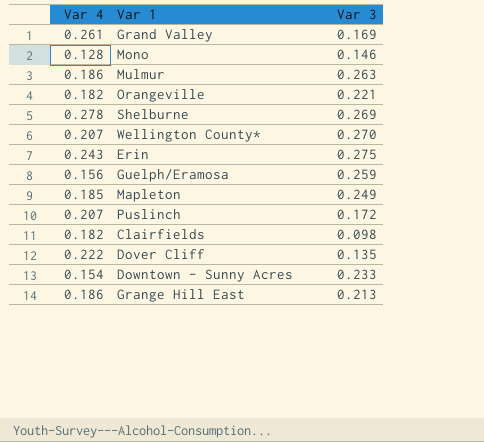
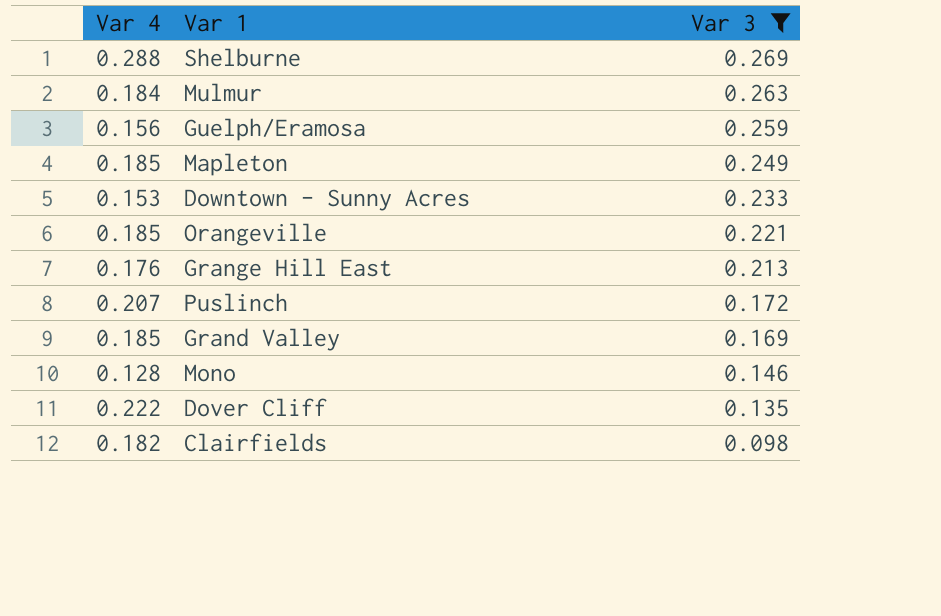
filter: none -> Var 3 <= 0.269
row order: none -> Var 3 descending
Shelburne | Var 4: 0.278 -> 0.288
Mulmur | Var 4: 0.186 -> 0.184
Downtown - Sunny Acres | Var 4: 0.154 -> 0.153
Orangeville | Var 4: 0.182 -> 0.185
Grange Hill East | Var 4: 0.186 -> 0.176
Grand Valley | Var 4: 0.261 -> 0.185

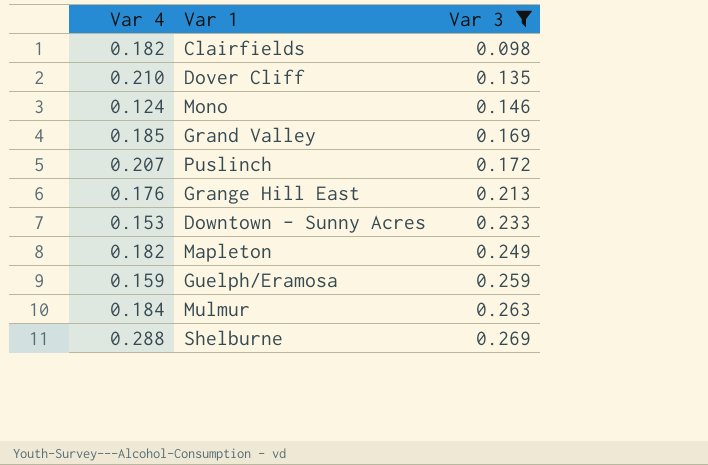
row order: Var 3 descending -> Var 3 ascending
row Orangeville: 0.185 | 0.221 -> none
Dover Cliff | Var 4: 0.222 -> 0.210
Mono | Var 4: 0.128 -> 0.124
Mapleton | Var 4: 0.185 -> 0.182
Guelph/Eramosa | Var 4: 0.156 -> 0.159

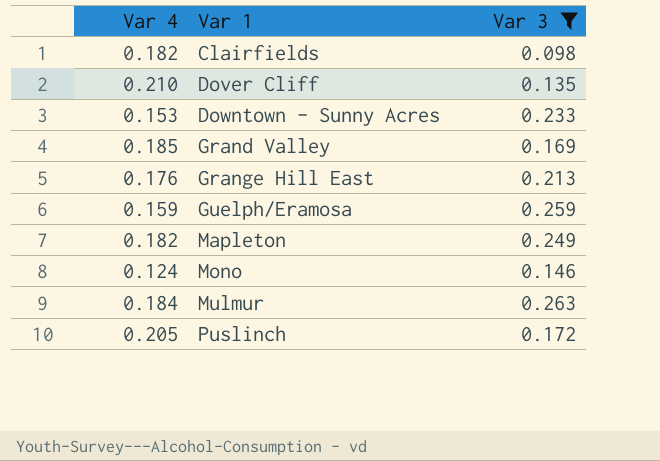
row order: Var 3 ascending -> Var 1 ascending
row Shelburne: 0.288 | 0.269 -> none
Puslinch | Var 4: 0.207 -> 0.205

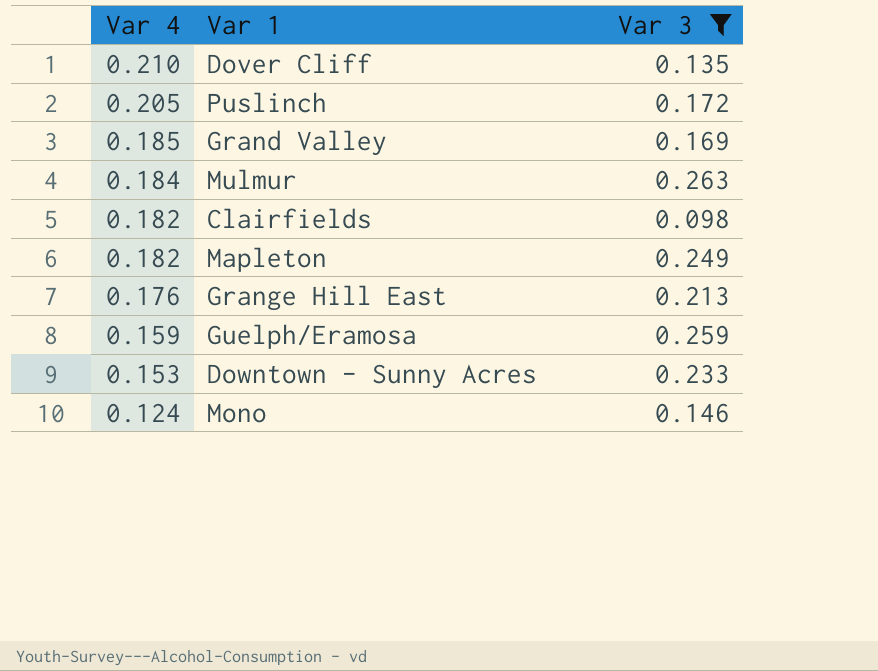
row order: Var 1 ascending -> Var 4 descending

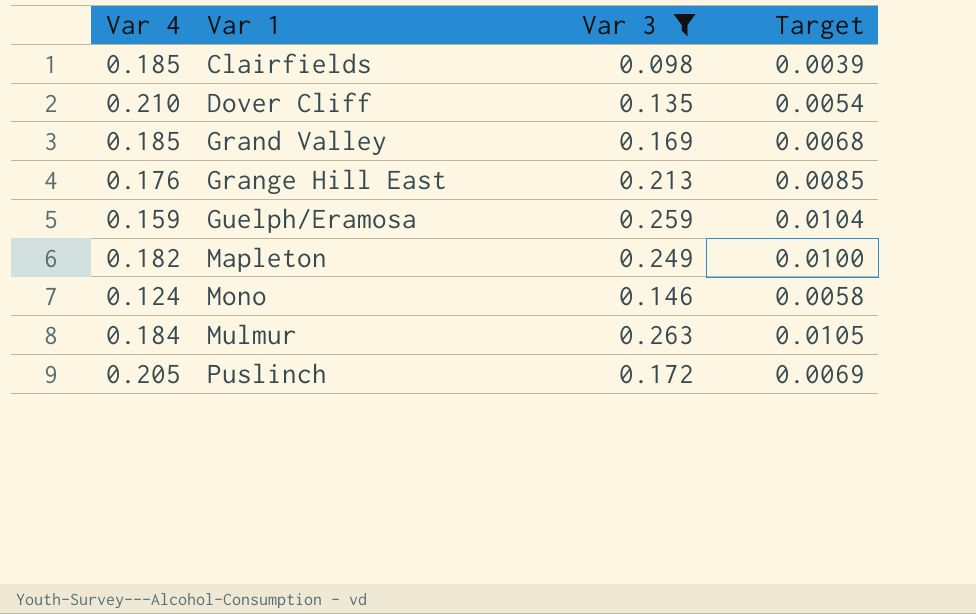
row order: Var 4 descending -> Var 1 ascending
column Target | formula: none -> [Var 3] * 0.04
row Downtown - Sunny Acres: 0.153 | 0.233 -> none
Clairfields | Var 4: 0.182 -> 0.185

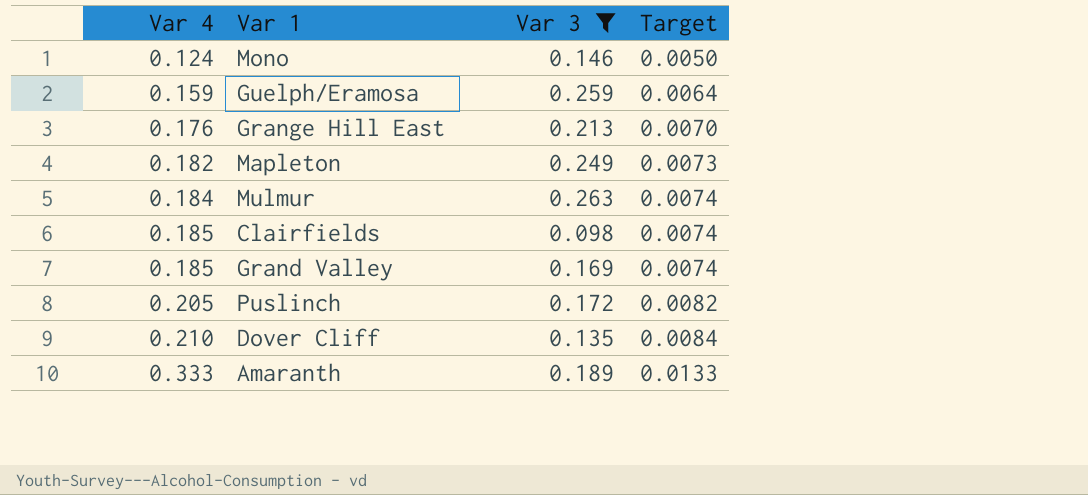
row order: Var 1 ascending -> Var 4 ascending
column Target | formula: [Var 3] * 0.04 -> [Var 4] * 0.04
row Amaranth: none -> 0.333 | 0.189 | 0.0133

